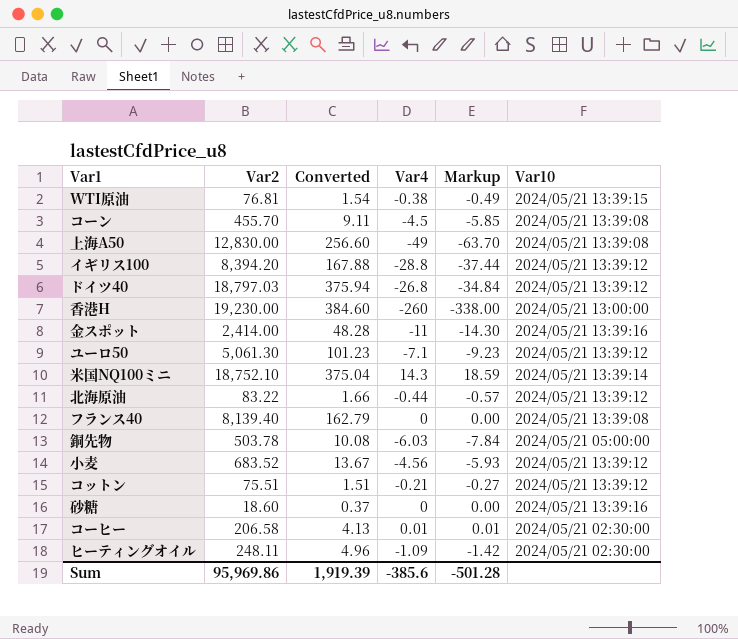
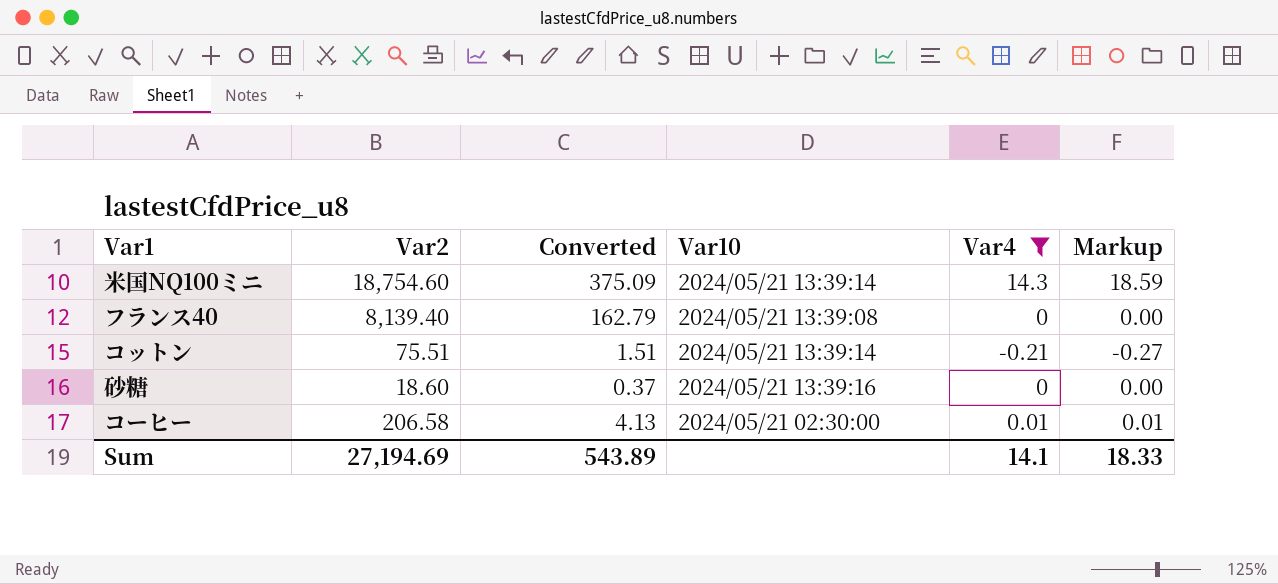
filter: none -> Var4 >= -0.21
column Var10 | position: 6 -> 4
米国NQ100ミニ | Var2: 18,752.10 -> 18,754.60
米国NQ100ミニ | Converted: 375.04 -> 375.09
コットン | Var10: 2024/05/21 13:39:12 -> 2024/05/21 13:39:14
Sum | Var2: 95,969.86 -> 27,194.69
Sum | Converted: 1,919.39 -> 543.89
Sum | Var4: -385.6 -> 14.1
Sum | Markup: -501.28 -> 18.33

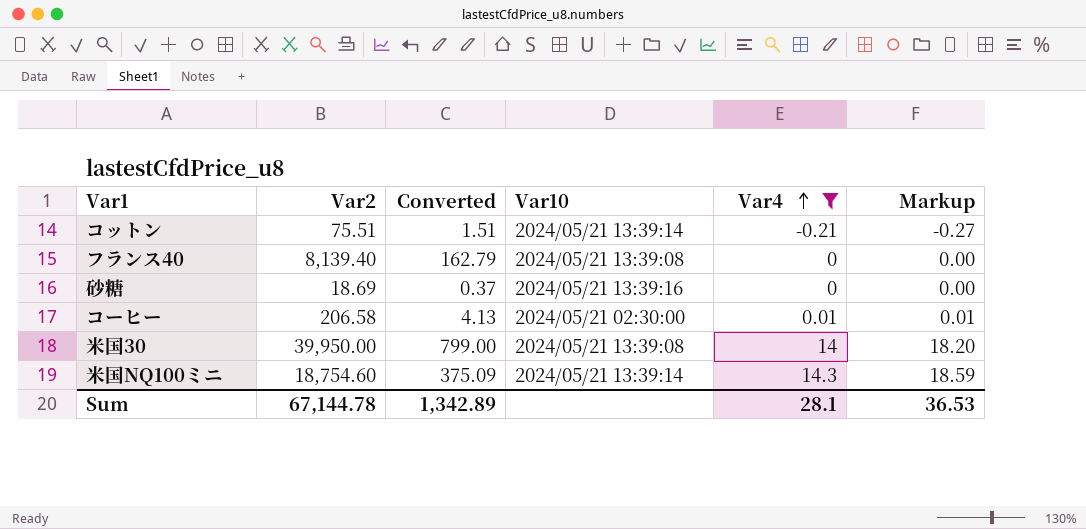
row order: none -> Var4 ascending
砂糖 | Var2: 18.60 -> 18.69
row 米国30: none -> 39,950.00 | 799.00 | 2024/05/21 13:39:08 | 14 | 18.20
Sum | Var2: 27,194.69 -> 67,144.78
Sum | Converted: 543.89 -> 1,342.89
Sum | Var4: 14.1 -> 28.1
Sum | Markup: 18.33 -> 36.53

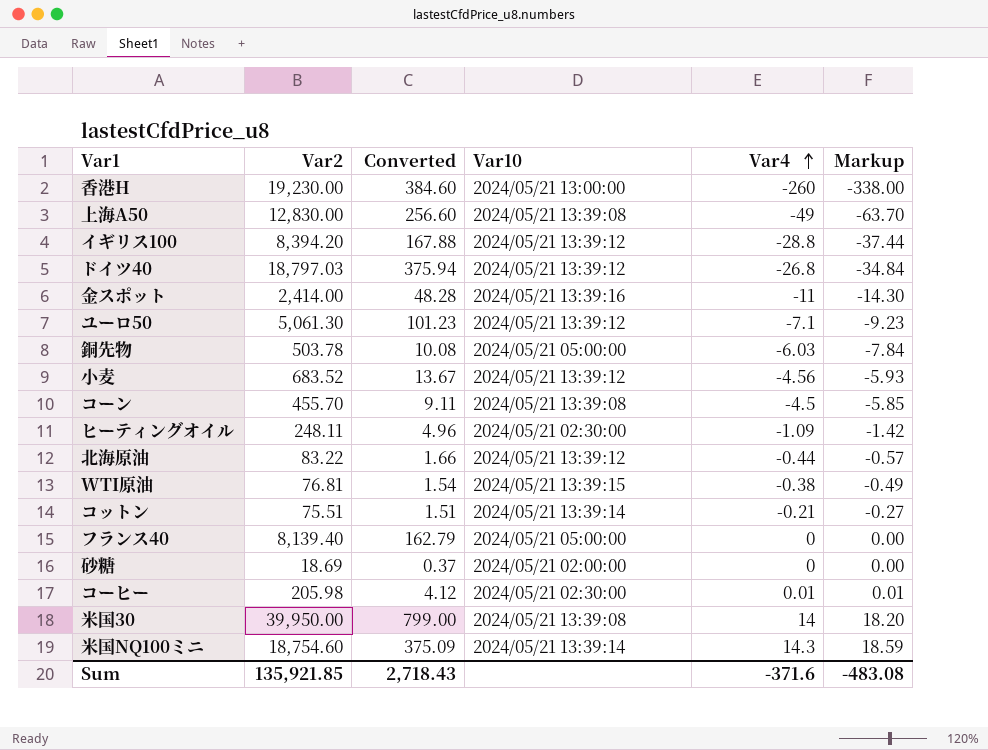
filter: Var4 >= -0.21 -> none
フランス40 | Var10: 2024/05/21 13:39:08 -> 2024/05/21 05:00:00
砂糖 | Var10: 2024/05/21 13:39:16 -> 2024/05/21 02:00:00
コーヒー | Var2: 206.58 -> 205.98
コーヒー | Converted: 4.13 -> 4.12
Sum | Var2: 67,144.78 -> 135,921.85
Sum | Converted: 1,342.89 -> 2,718.43
Sum | Var4: 28.1 -> -371.6
Sum | Markup: 36.53 -> -483.08

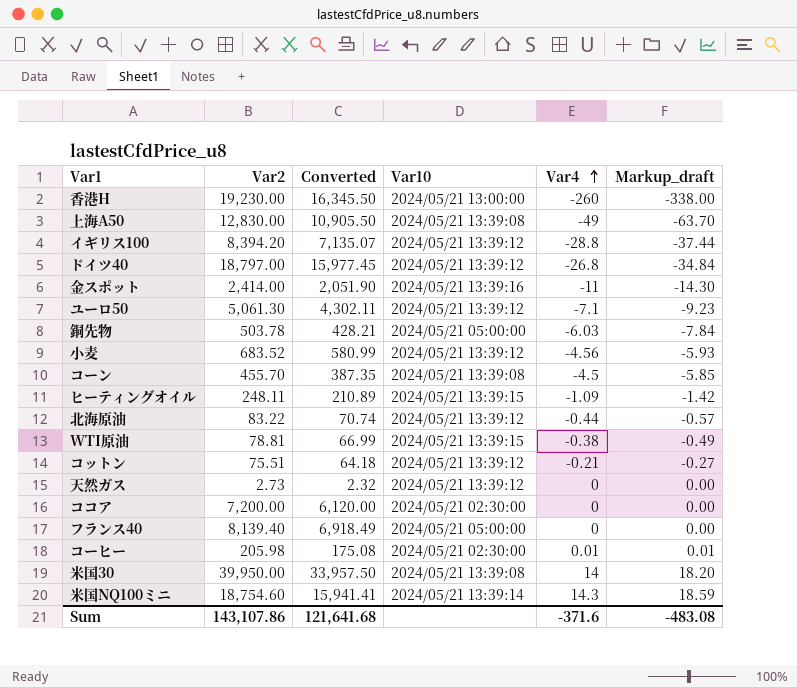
column Converted | formula: [Var2] * 0.02 -> [Var2] * 0.85
column name: Markup -> Markup_draft
row 砂糖: 18.69 | 0.37 | 2024/05/21 02:00:00 | 0 | 0.00 -> none
ドイツ40 | Var2: 18,797.03 -> 18,797.00
ヒーティングオイル | Var10: 2024/05/21 02:30:00 -> 2024/05/21 13:39:15
WTI原油 | Var2: 76.81 -> 78.81
コットン | Var10: 2024/05/21 13:39:14 -> 2024/05/21 13:39:12
row 天然ガス: none -> 2.73 | 2.32 | 2024/05/21 13:39:12 | 0 | 0.00
row ココア: none -> 7,200.00 | 6,120.00 | 2024/05/21 02:30:00 | 0 | 0.00
Sum | Var2: 135,921.85 -> 143,107.86
Sum | Converted: 2,718.43 -> 121,641.68

